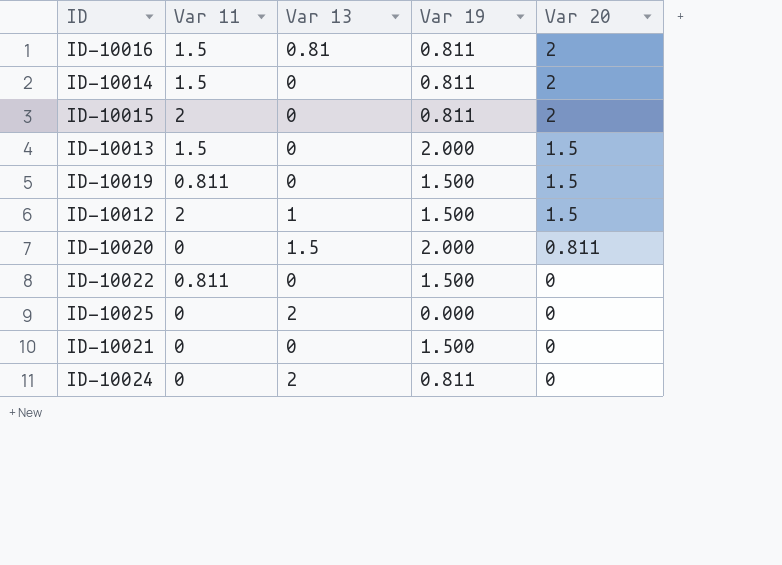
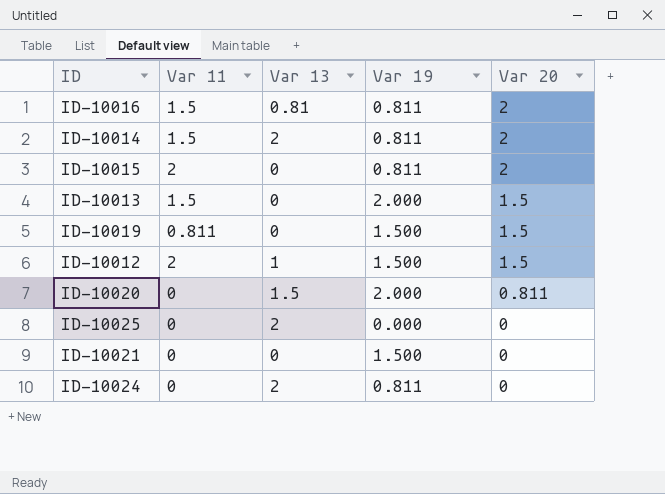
row ID-10022: 0.811 | 0 | 1.500 | 0 -> none
ID-10014 | Var 13: 0 -> 2

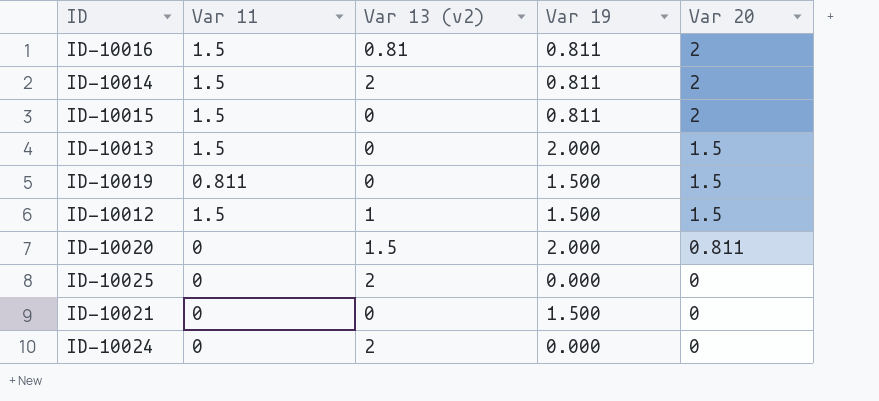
column name: Var 13 -> Var 13 (v2)
ID-10015 | Var 11: 2 -> 1.5
ID-10012 | Var 11: 2 -> 1.5
ID-10024 | Var 19: 0.811 -> 0.000

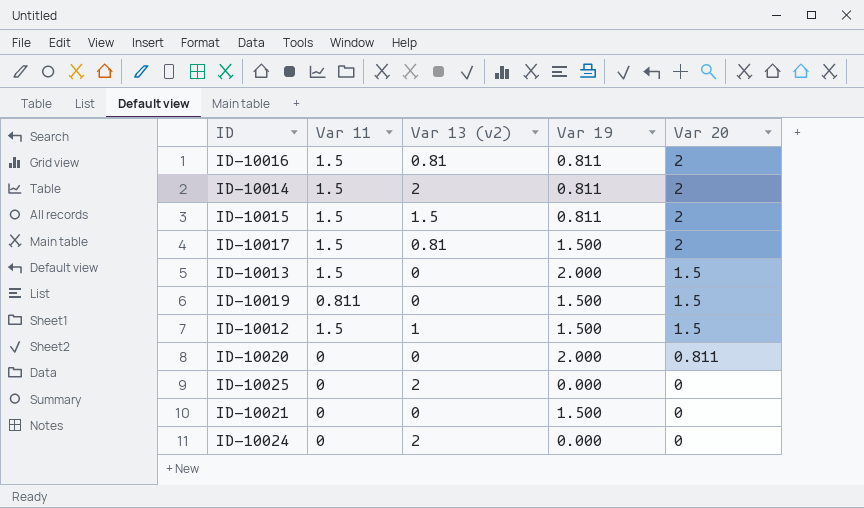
ID-10015 | Var 13 (v2): 0 -> 1.5
row ID-10017: none -> 1.5 | 0.81 | 1.500 | 2
ID-10020 | Var 13 (v2): 1.5 -> 0

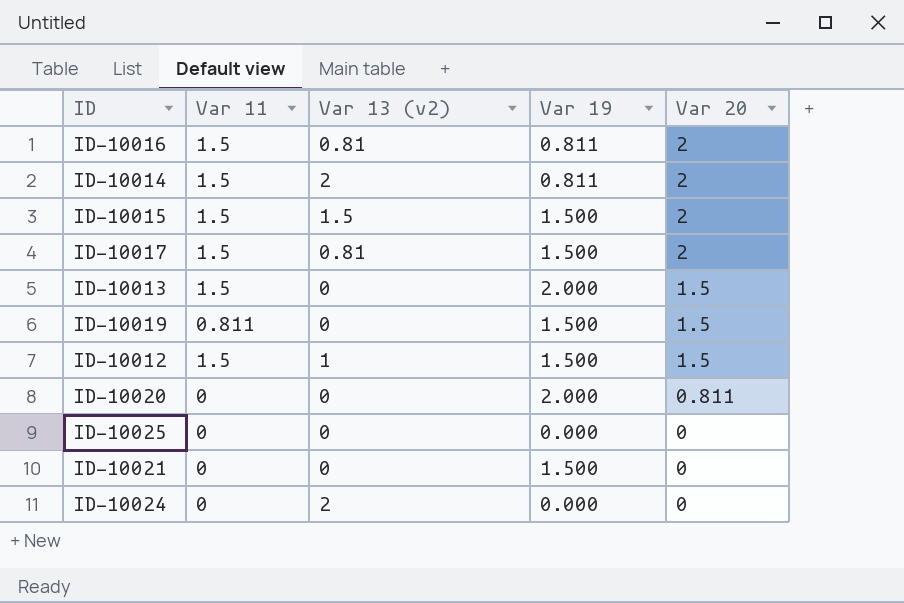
ID-10015 | Var 19: 0.811 -> 1.500
ID-10025 | Var 13 (v2): 2 -> 0

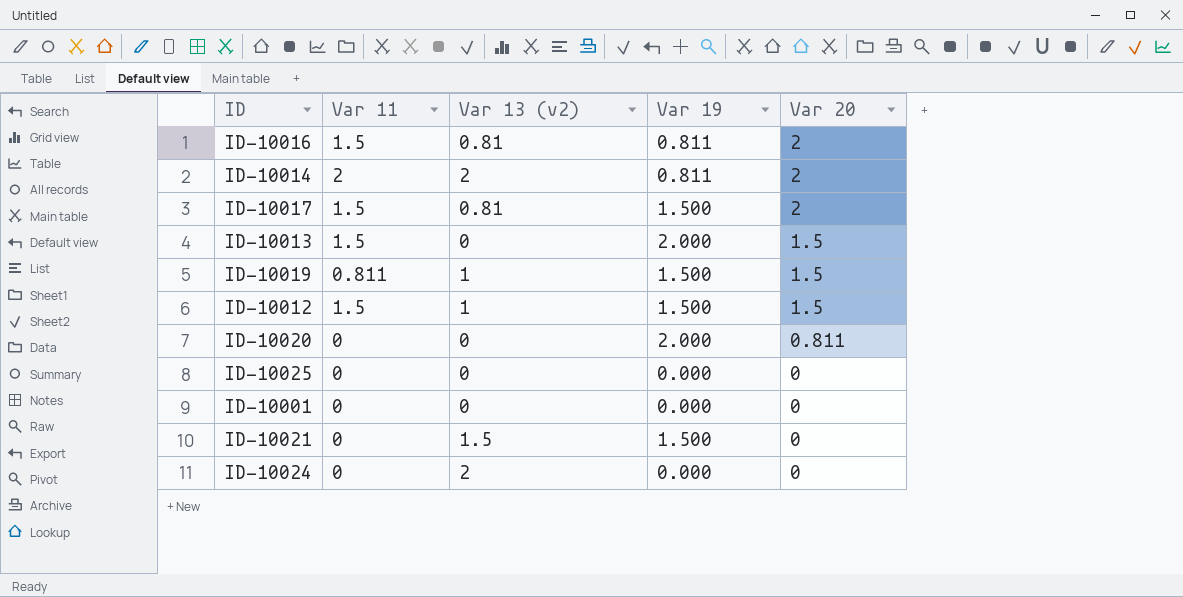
row ID-10015: 1.5 | 1.5 | 1.500 | 2 -> none
ID-10014 | Var 11: 1.5 -> 2
ID-10019 | Var 13 (v2): 0 -> 1
row ID-10001: none -> 0 | 0 | 0.000 | 0
ID-10021 | Var 13 (v2): 0 -> 1.5

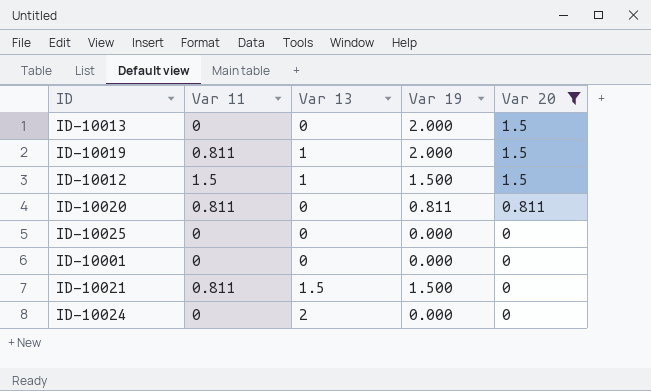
filter: none -> Var 20 != 2
column name: Var 13 (v2) -> Var 13
ID-10013 | Var 11: 1.5 -> 0
ID-10019 | Var 19: 1.500 -> 2.000
ID-10020 | Var 11: 0 -> 0.811
ID-10020 | Var 19: 2.000 -> 0.811
ID-10021 | Var 11: 0 -> 0.811

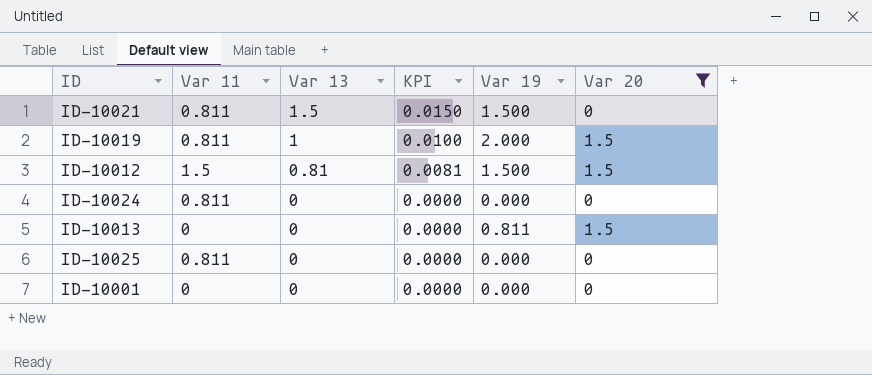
row order: Var 20 descending -> Var 13 descending
column KPI | formula: none -> [Var 13] * 0.01
row ID-10020: 0.811 | 0 | 0.811 | 0.811 -> none
ID-10012 | Var 13: 1 -> 0.81
ID-10024 | Var 11: 0 -> 0.811
ID-10024 | Var 13: 2 -> 0
ID-10013 | Var 19: 2.000 -> 0.811
ID-10025 | Var 11: 0 -> 0.811

